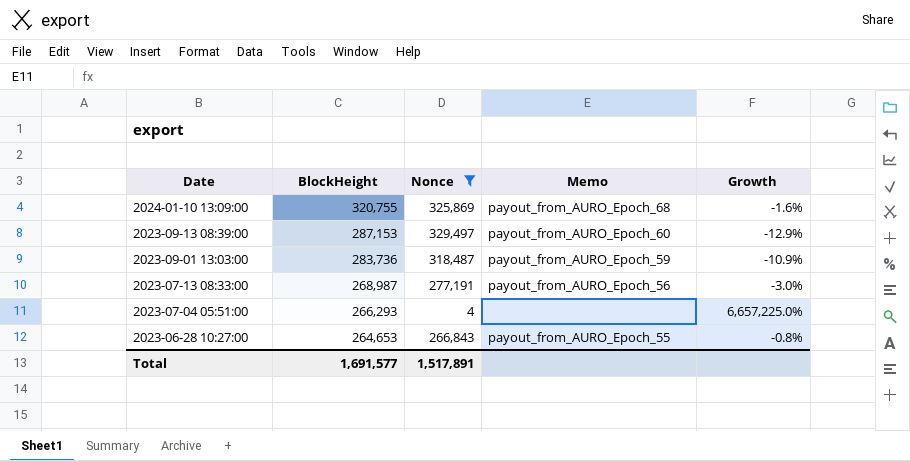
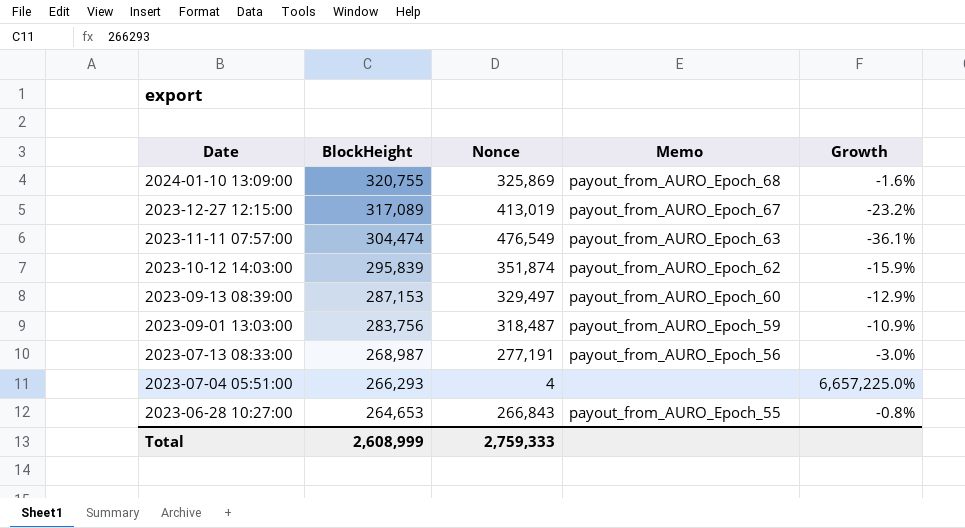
filter: Nonce <= 329,497 -> none
2023-09-01 13:03:00 | BlockHeight: 283,736 -> 283,756
Total | BlockHeight: 1,691,577 -> 2,608,999
Total | Nonce: 1,517,891 -> 2,759,333

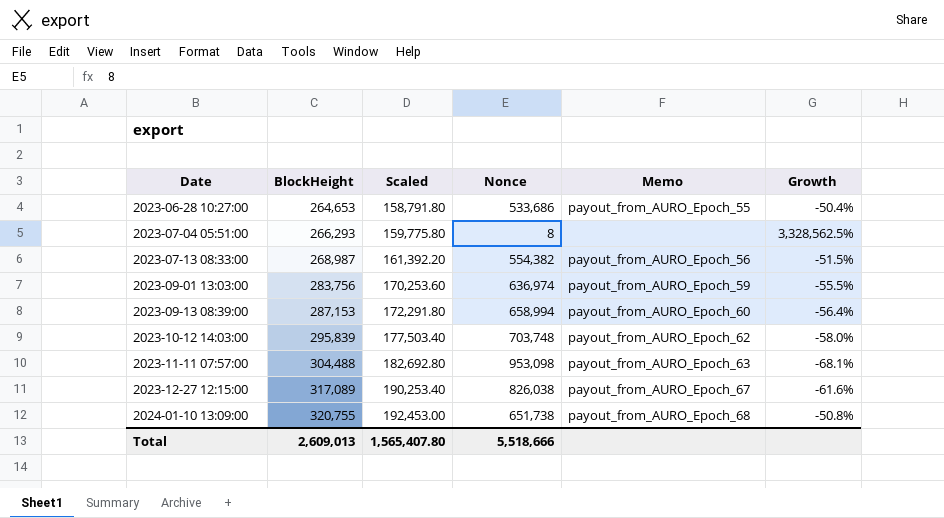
row order: Date descending -> Date ascending
column Scaled | formula: none -> [BlockHeight] * 0.6
2023-06-28 10:27:00 | Nonce: 266,843 -> 533,686
2023-06-28 10:27:00 | Growth: -0.8% -> -50.4%
2023-07-04 05:51:00 | Nonce: 4 -> 8
2023-07-04 05:51:00 | Growth: 6,657,225.0% -> 3,328,562.5%
2023-07-13 08:33:00 | Nonce: 277,191 -> 554,382
2023-07-13 08:33:00 | Growth: -3.0% -> -51.5%
2023-09-01 13:03:00 | Nonce: 318,487 -> 636,974
2023-09-01 13:03:00 | Growth: -10.9% -> -55.5%
2023-09-13 08:39:00 | Nonce: 329,497 -> 658,994
2023-09-13 08:39:00 | Growth: -12.9% -> -56.4%
2023-10-12 14:03:00 | Nonce: 351,874 -> 703,748
2023-10-12 14:03:00 | Growth: -15.9% -> -58.0%
2023-11-11 07:57:00 | BlockHeight: 304,474 -> 304,488
2023-11-11 07:57:00 | Nonce: 476,549 -> 953,098
2023-11-11 07:57:00 | Growth: -36.1% -> -68.1%
2023-12-27 12:15:00 | Nonce: 413,019 -> 826,038
2023-12-27 12:15:00 | Growth: -23.2% -> -61.6%
2024-01-10 13:09:00 | Nonce: 325,869 -> 651,738
2024-01-10 13:09:00 | Growth: -1.6% -> -50.8%
Total | BlockHeight: 2,608,999 -> 2,609,013
Total | Nonce: 2,759,333 -> 5,518,666

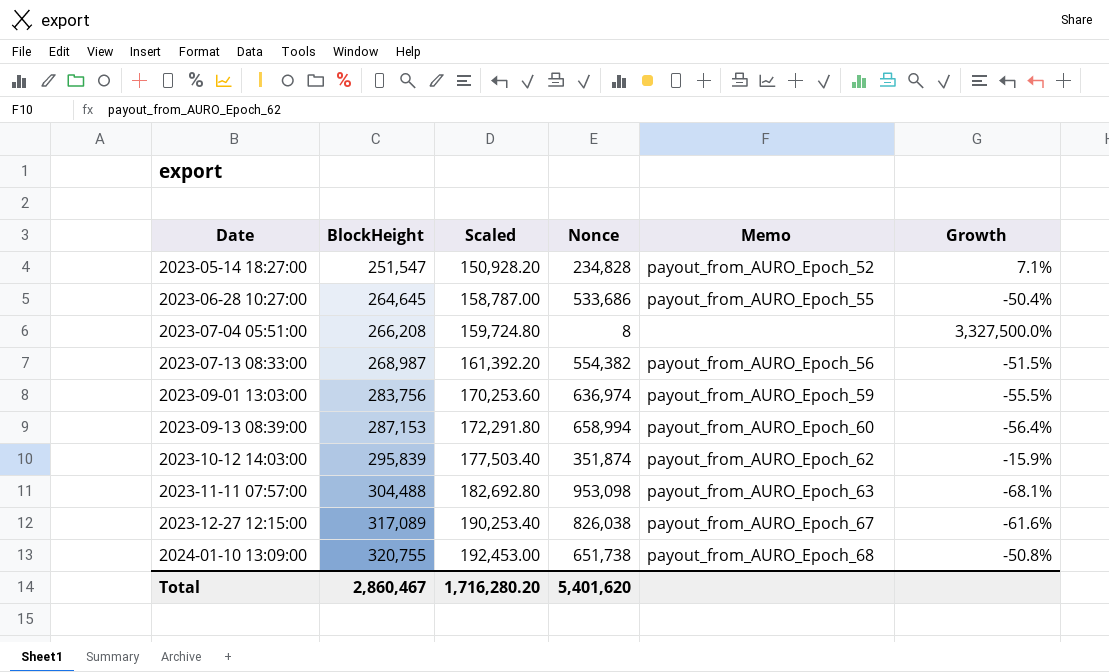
row 2023-05-14 18:27:00: none -> 251,547 | 150,928.20 | 234,828 | payout_from_AURO_Epoch_52 | 7.1%
2023-06-28 10:27:00 | BlockHeight: 264,653 -> 264,645
2023-06-28 10:27:00 | Scaled: 158,791.80 -> 158,787.00
2023-07-04 05:51:00 | BlockHeight: 266,293 -> 266,208
2023-07-04 05:51:00 | Scaled: 159,775.80 -> 159,724.80
2023-07-04 05:51:00 | Growth: 3,328,562.5% -> 3,327,500.0%
2023-10-12 14:03:00 | Nonce: 703,748 -> 351,874
2023-10-12 14:03:00 | Growth: -58.0% -> -15.9%
Total | BlockHeight: 2,609,013 -> 2,860,467
Total | Scaled: 1,565,407.80 -> 1,716,280.20
Total | Nonce: 5,518,666 -> 5,401,620

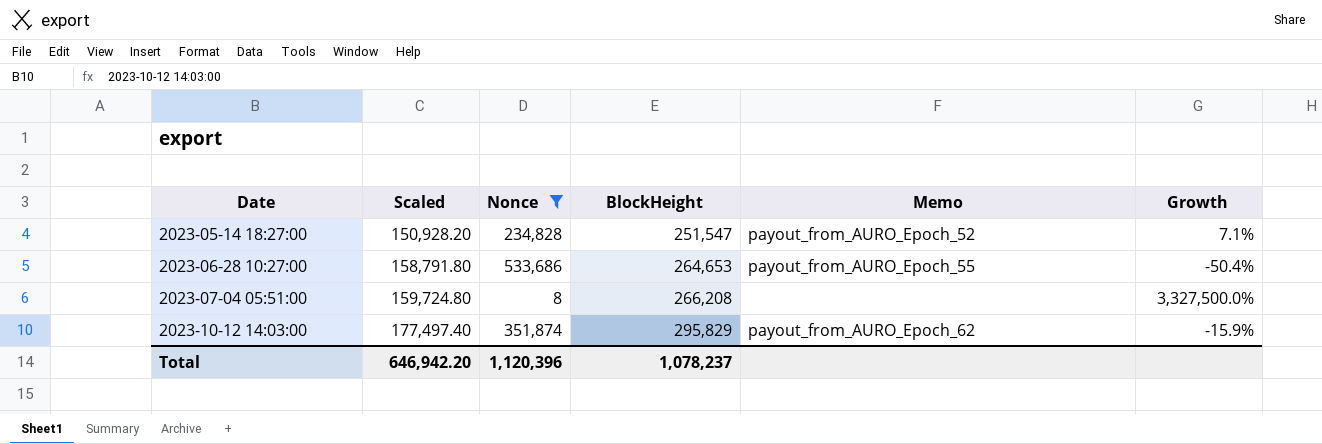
filter: none -> Nonce <= 533,686
column BlockHeight | position: 2 -> 4
2023-06-28 10:27:00 | Scaled: 158,787.00 -> 158,791.80
2023-06-28 10:27:00 | BlockHeight: 264,645 -> 264,653
2023-10-12 14:03:00 | Scaled: 177,503.40 -> 177,497.40
2023-10-12 14:03:00 | BlockHeight: 295,839 -> 295,829
Total | Scaled: 1,716,280.20 -> 646,942.20
Total | Nonce: 5,401,620 -> 1,120,396
Total | BlockHeight: 2,860,467 -> 1,078,237

